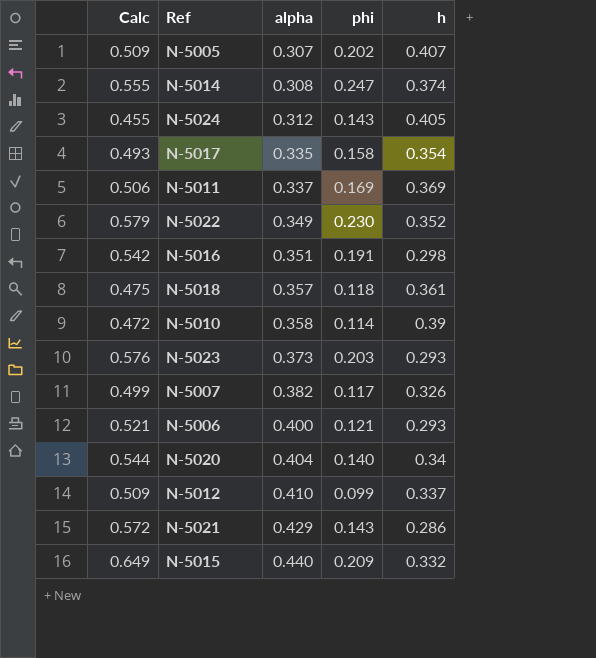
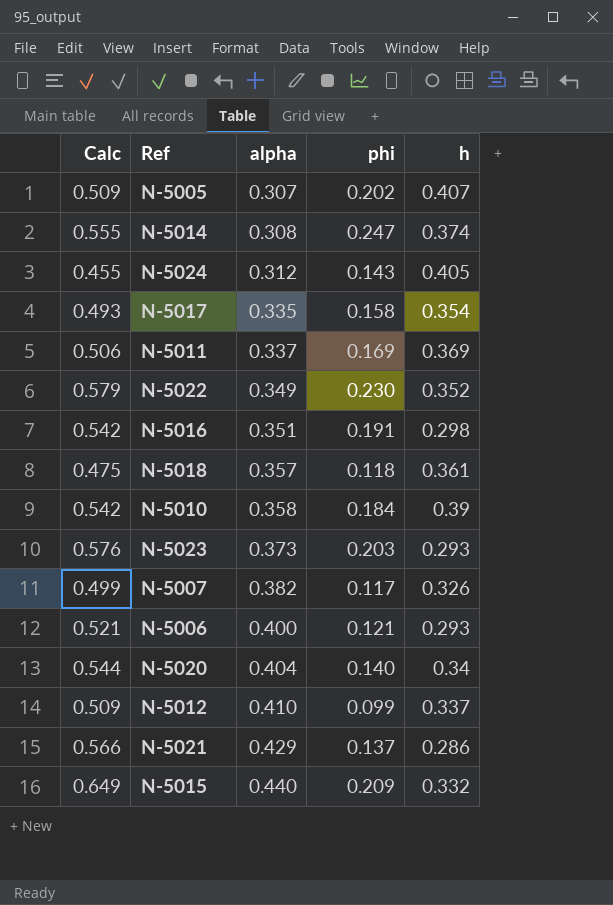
N-5010 | Calc: 0.472 -> 0.542
N-5010 | phi: 0.114 -> 0.184
N-5021 | Calc: 0.572 -> 0.566
N-5021 | phi: 0.143 -> 0.137

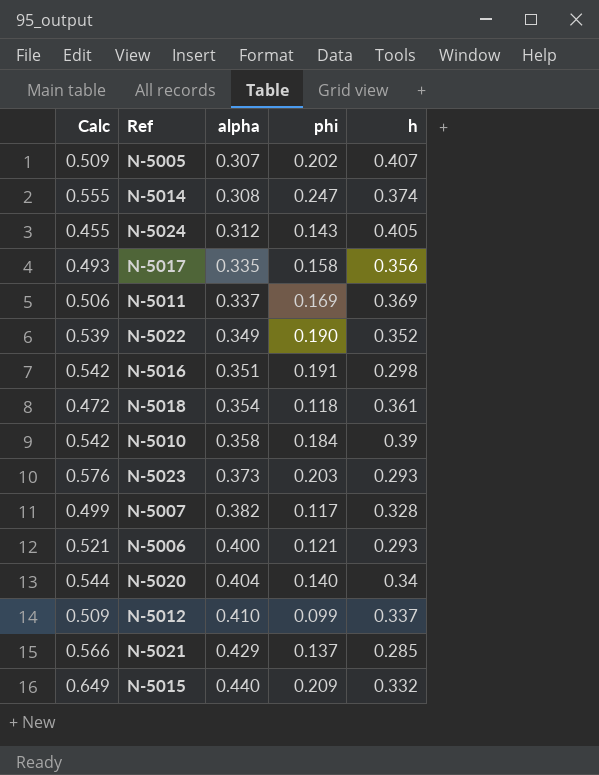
N-5017 | h: 0.354 -> 0.356
N-5022 | Calc: 0.579 -> 0.539
N-5022 | phi: 0.230 -> 0.190
N-5018 | Calc: 0.475 -> 0.472
N-5018 | alpha: 0.357 -> 0.354
N-5007 | h: 0.326 -> 0.328
N-5021 | h: 0.286 -> 0.285

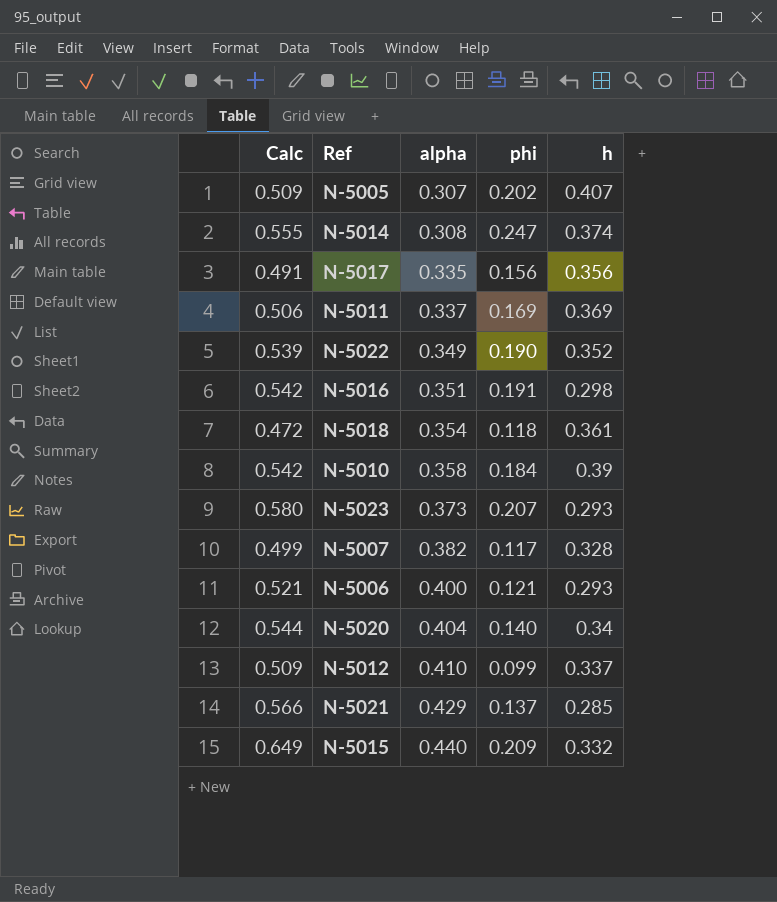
row N-5024: 0.455 | 0.312 | 0.143 | 0.405 -> none
N-5017 | Calc: 0.493 -> 0.491
N-5017 | phi: 0.158 -> 0.156
N-5023 | Calc: 0.576 -> 0.580
N-5023 | phi: 0.203 -> 0.207

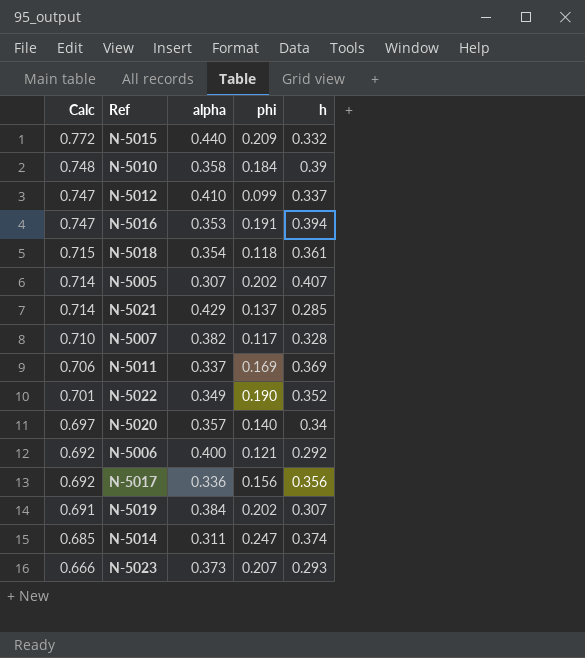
row order: alpha ascending -> Calc descending
column Calc | formula: [alpha] + [phi] -> [alpha] + [h]
N-5016 | alpha: 0.351 -> 0.353
N-5016 | h: 0.298 -> 0.394
N-5020 | alpha: 0.404 -> 0.357
N-5006 | h: 0.293 -> 0.292
N-5017 | alpha: 0.335 -> 0.336
row N-5019: none -> 0.691 | 0.384 | 0.202 | 0.307
N-5014 | alpha: 0.308 -> 0.311

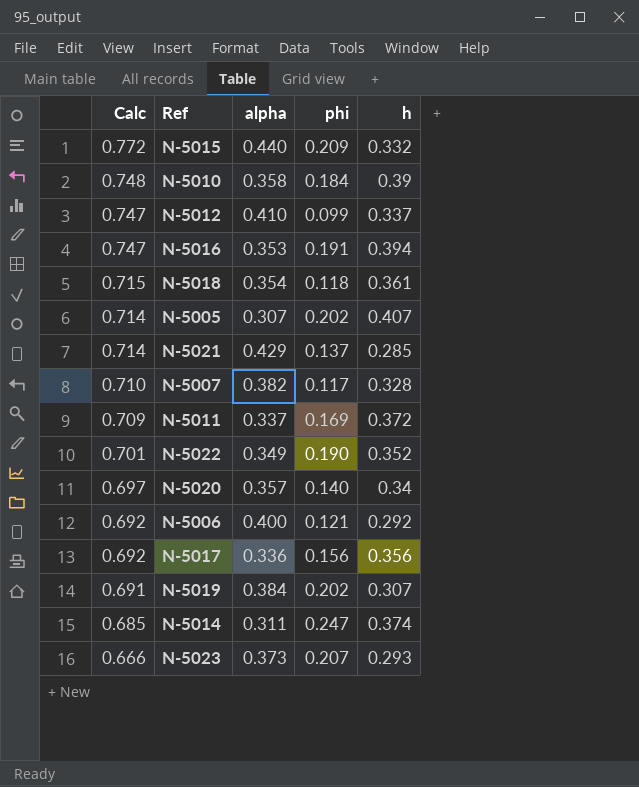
N-5011 | Calc: 0.706 -> 0.709
N-5011 | h: 0.369 -> 0.372

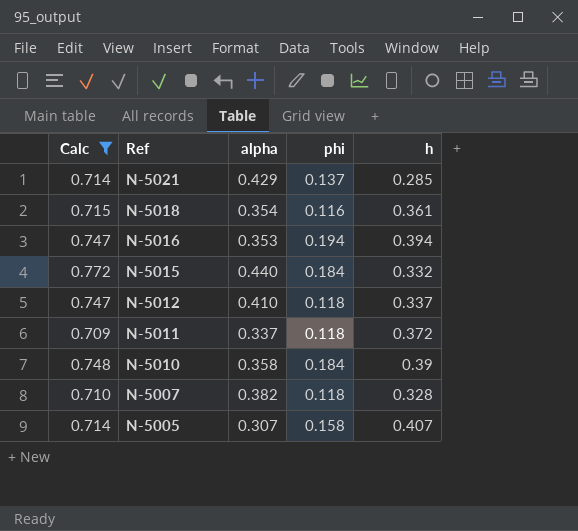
filter: none -> Calc >= 0.709
row order: Calc descending -> Ref descending
N-5018 | phi: 0.118 -> 0.116
N-5016 | phi: 0.191 -> 0.194
N-5015 | phi: 0.209 -> 0.184
N-5012 | phi: 0.099 -> 0.118
N-5011 | phi: 0.169 -> 0.118
N-5007 | phi: 0.117 -> 0.118
N-5005 | phi: 0.202 -> 0.158

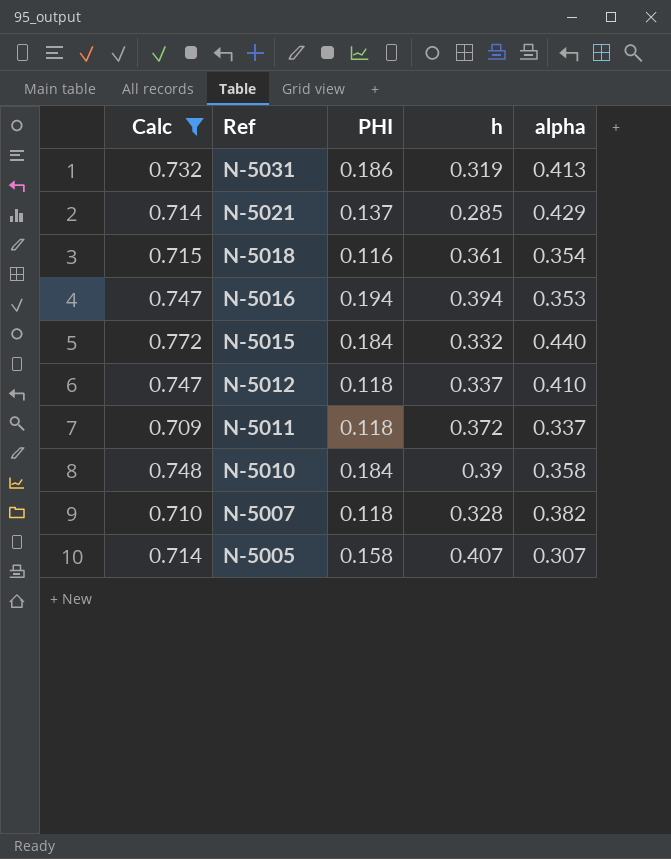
column name: phi -> PHI
column alpha | position: 3 -> 5
row N-5031: none -> 0.732 | 0.186 | 0.319 | 0.413

